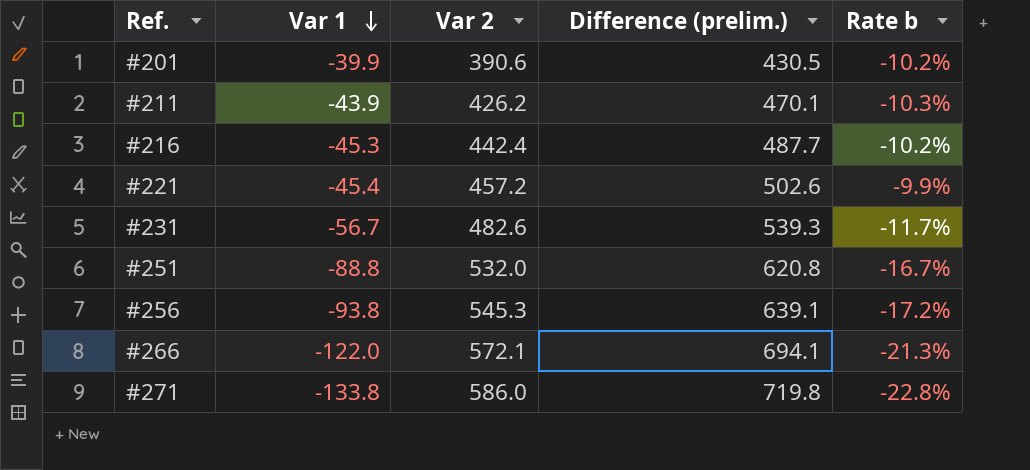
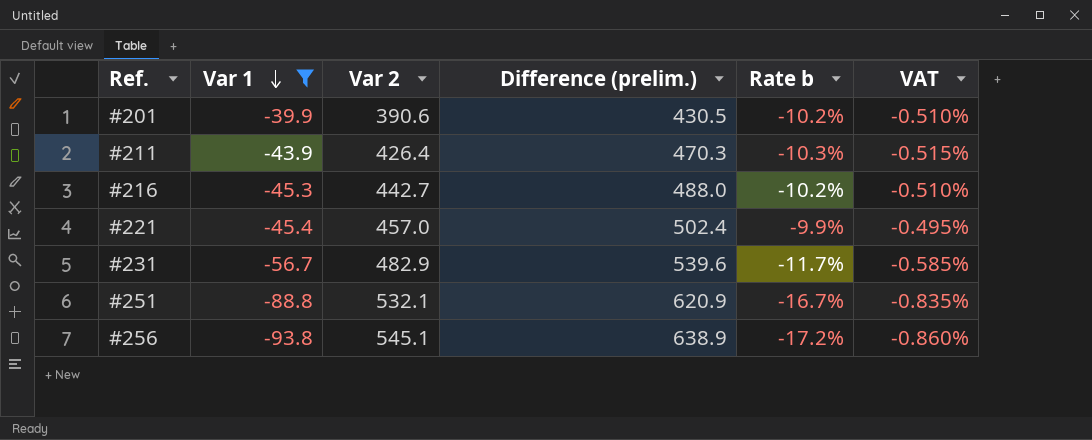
filter: none -> Var 1 >= -93.8
column VAT | formula: none -> [Rate b] * 0.05
#211 | Var 2: 426.2 -> 426.4
#211 | Difference (prelim.): 470.1 -> 470.3
#216 | Var 2: 442.4 -> 442.7
#216 | Difference (prelim.): 487.7 -> 488.0
#221 | Var 2: 457.2 -> 457.0
#221 | Difference (prelim.): 502.6 -> 502.4
#231 | Var 2: 482.6 -> 482.9
#231 | Difference (prelim.): 539.3 -> 539.6
#251 | Var 2: 532.0 -> 532.1
#251 | Difference (prelim.): 620.8 -> 620.9
#256 | Var 2: 545.3 -> 545.1
#256 | Difference (prelim.): 639.1 -> 638.9

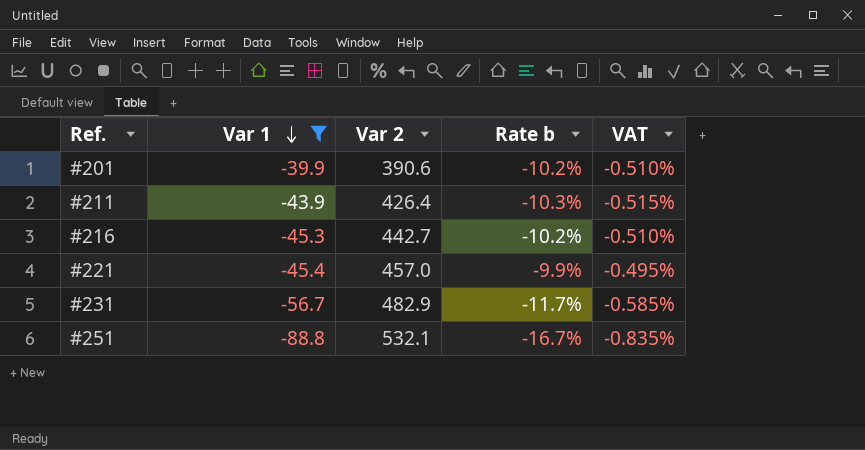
column Difference (prelim.) | formula: [Var 2] - [Var 1] -> none
row #256: -93.8 | 545.1 | 638.9 | -17.2% | -0.860% -> none

